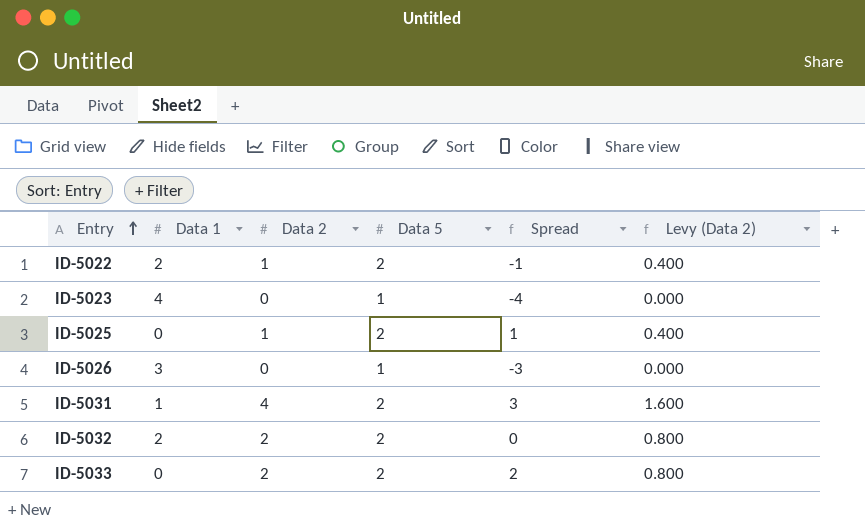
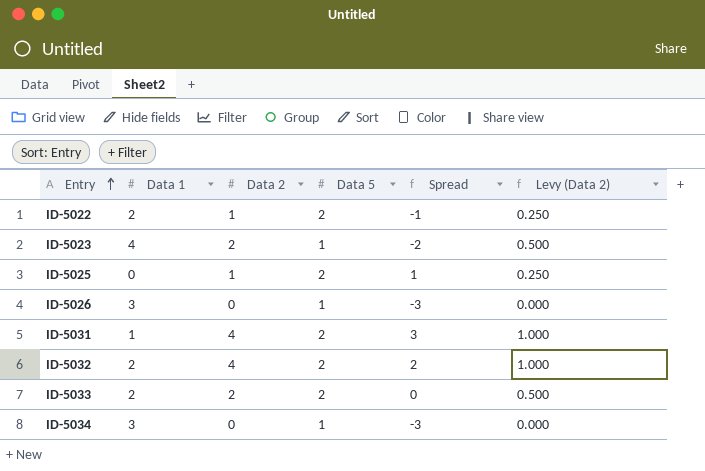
column Levy (Data 2) | formula: [Data 2] * 0.4 -> [Data 2] * 0.25
ID-5023 | Data 2: 0 -> 2
ID-5023 | Spread: -4 -> -2
ID-5032 | Data 2: 2 -> 4
ID-5032 | Spread: 0 -> 2
ID-5033 | Data 1: 0 -> 2
ID-5033 | Spread: 2 -> 0
row ID-5034: none -> 3 | 0 | 1 | -3 | 0.000

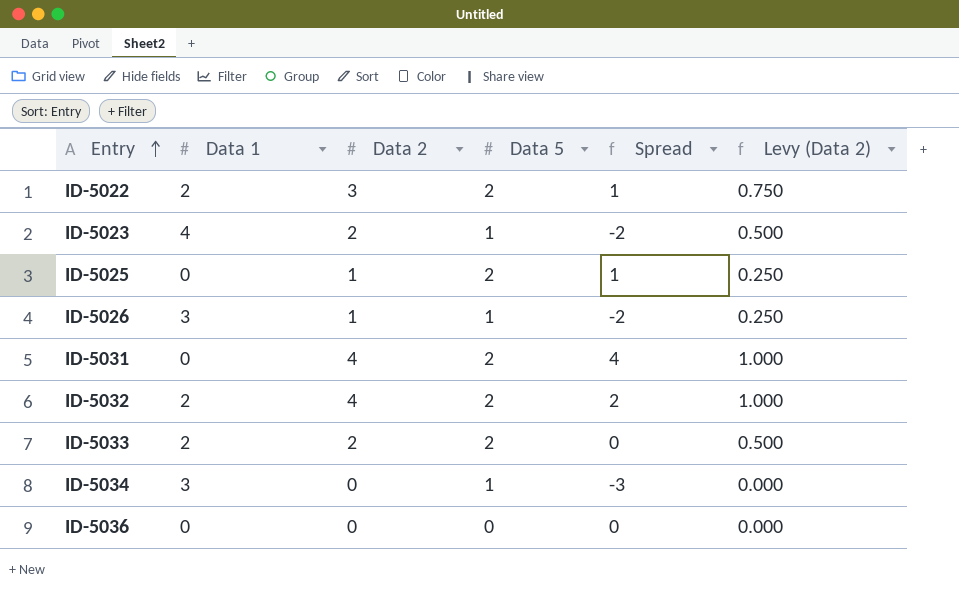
ID-5022 | Data 2: 1 -> 3
ID-5022 | Spread: -1 -> 1
ID-5022 | Levy (Data 2): 0.250 -> 0.750
ID-5026 | Data 2: 0 -> 1
ID-5026 | Spread: -3 -> -2
ID-5026 | Levy (Data 2): 0.000 -> 0.250
ID-5031 | Data 1: 1 -> 0
ID-5031 | Spread: 3 -> 4
row ID-5036: none -> 0 | 0 | 0 | 0 | 0.000

